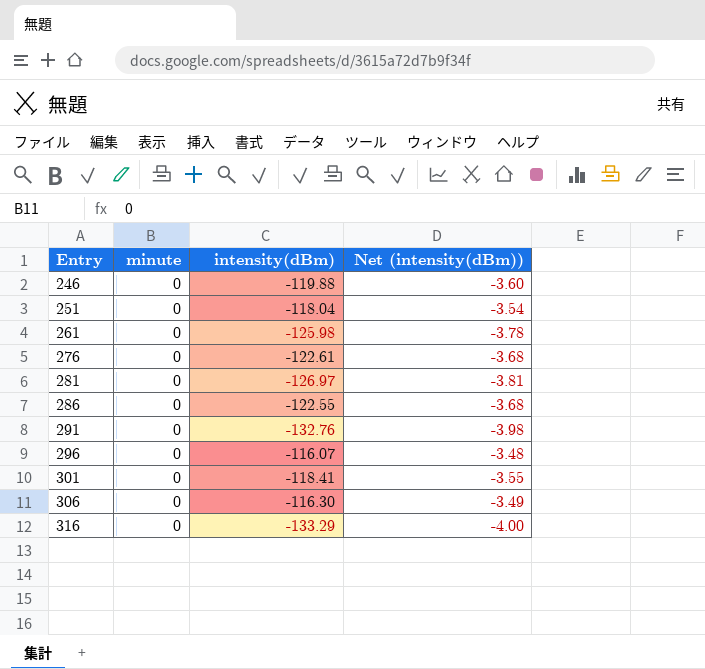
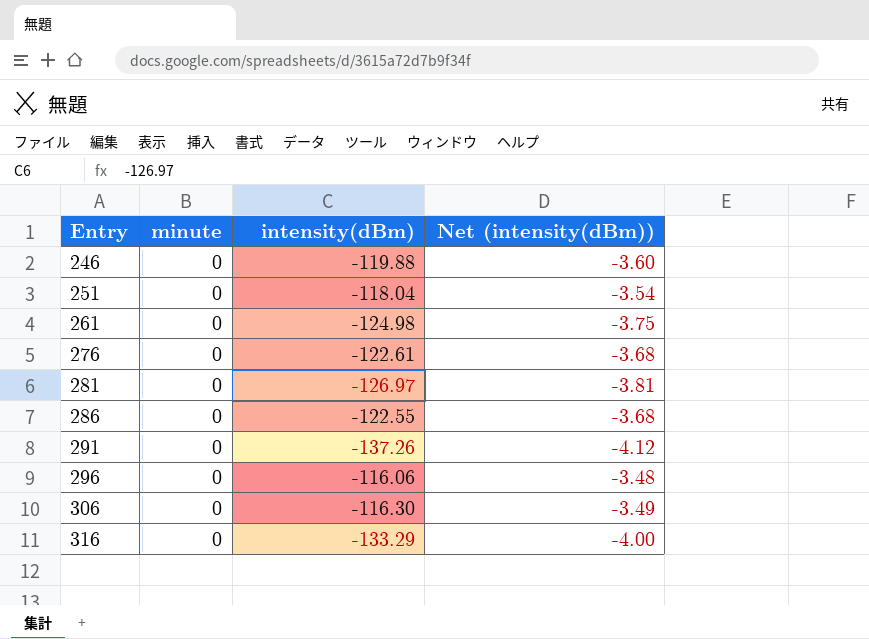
row 301: 0 | -118.41 | -3.55 -> none
261 | intensity(dBm): -125.98 -> -124.98
261 | Net (intensity(dBm)): -3.78 -> -3.75
291 | intensity(dBm): -132.76 -> -137.26
291 | Net (intensity(dBm)): -3.98 -> -4.12
296 | intensity(dBm): -116.07 -> -116.06

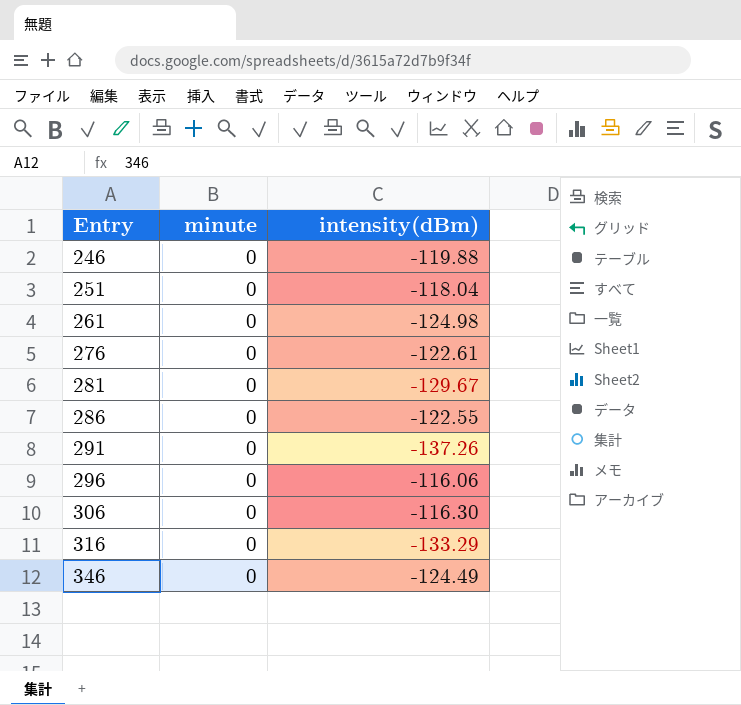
column Net (intensity(dBm)) | formula: [intensity(dBm)] * 0.03 -> none
281 | intensity(dBm): -126.97 -> -129.67
row 346: none -> 0 | -124.49

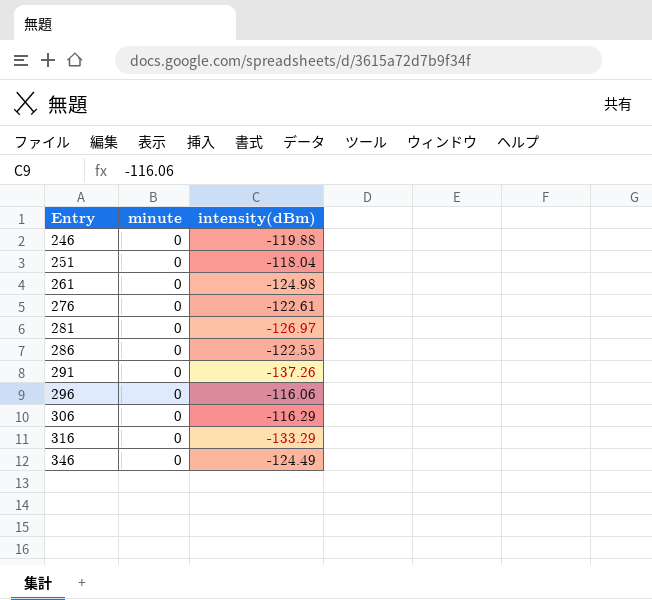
281 | intensity(dBm): -129.67 -> -126.97
306 | intensity(dBm): -116.30 -> -116.29

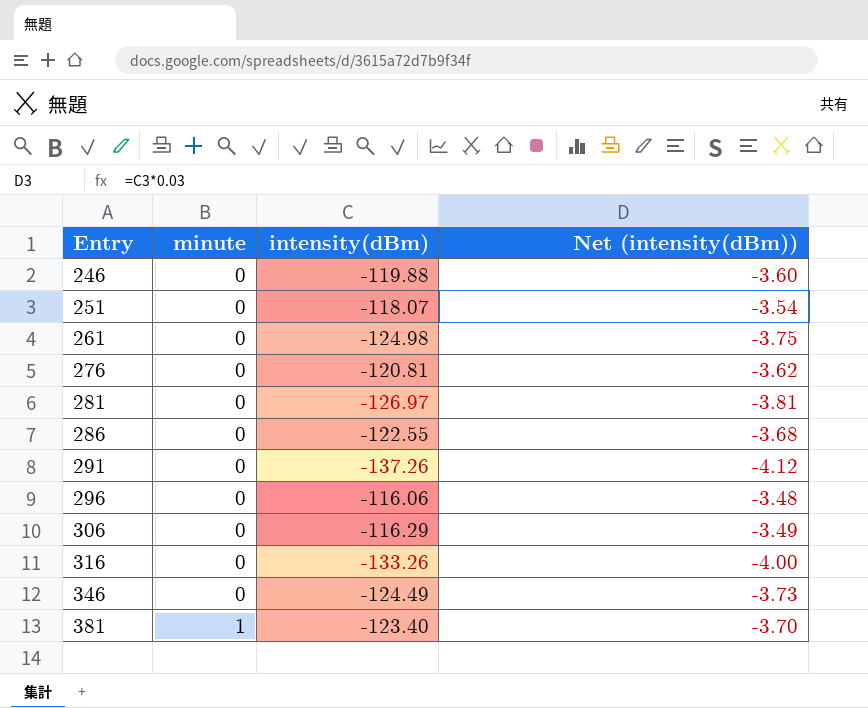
column Net (intensity(dBm)) | formula: none -> [intensity(dBm)] * 0.03
251 | intensity(dBm): -118.04 -> -118.07
276 | intensity(dBm): -122.61 -> -120.81
316 | intensity(dBm): -133.29 -> -133.26
row 381: none -> 1 | -123.40 | -3.70

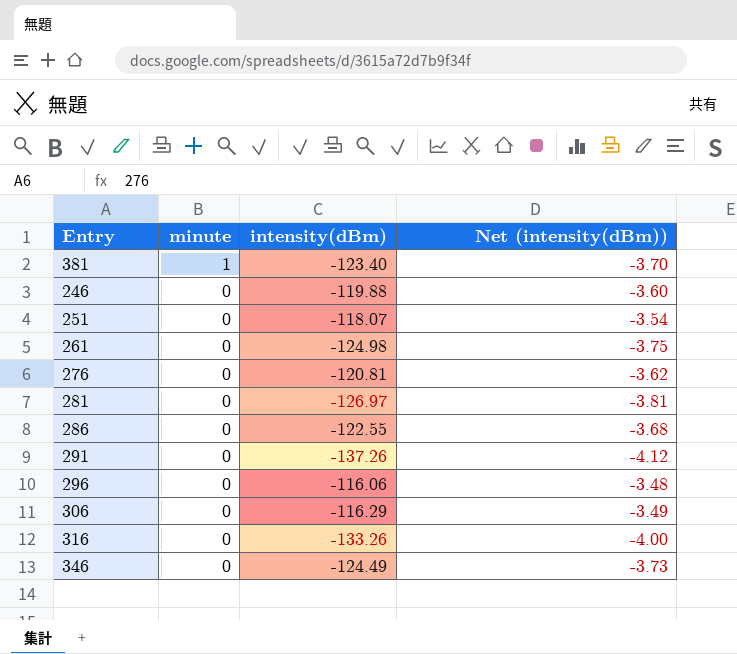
row order: Entry ascending -> minute descending

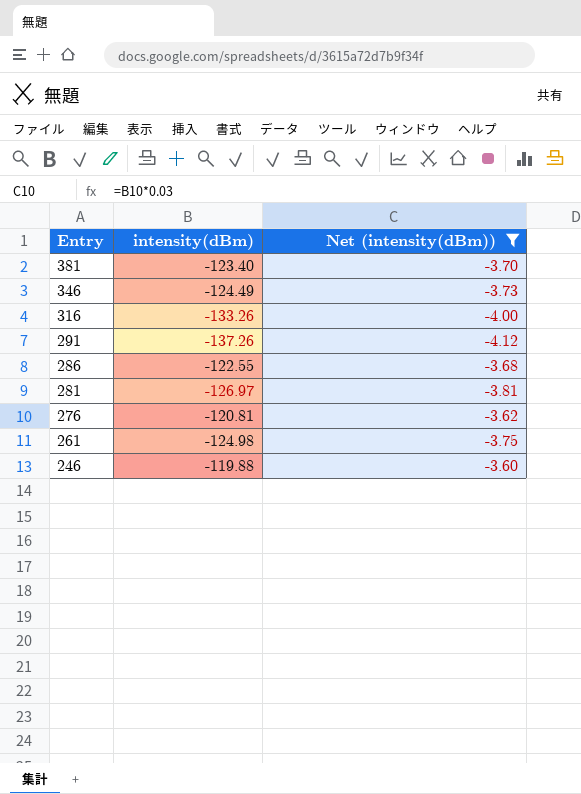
filter: none -> Net (intensity(dBm)) <= -3.60
row order: minute descending -> Entry descending
column minute | position: 2 -> none

